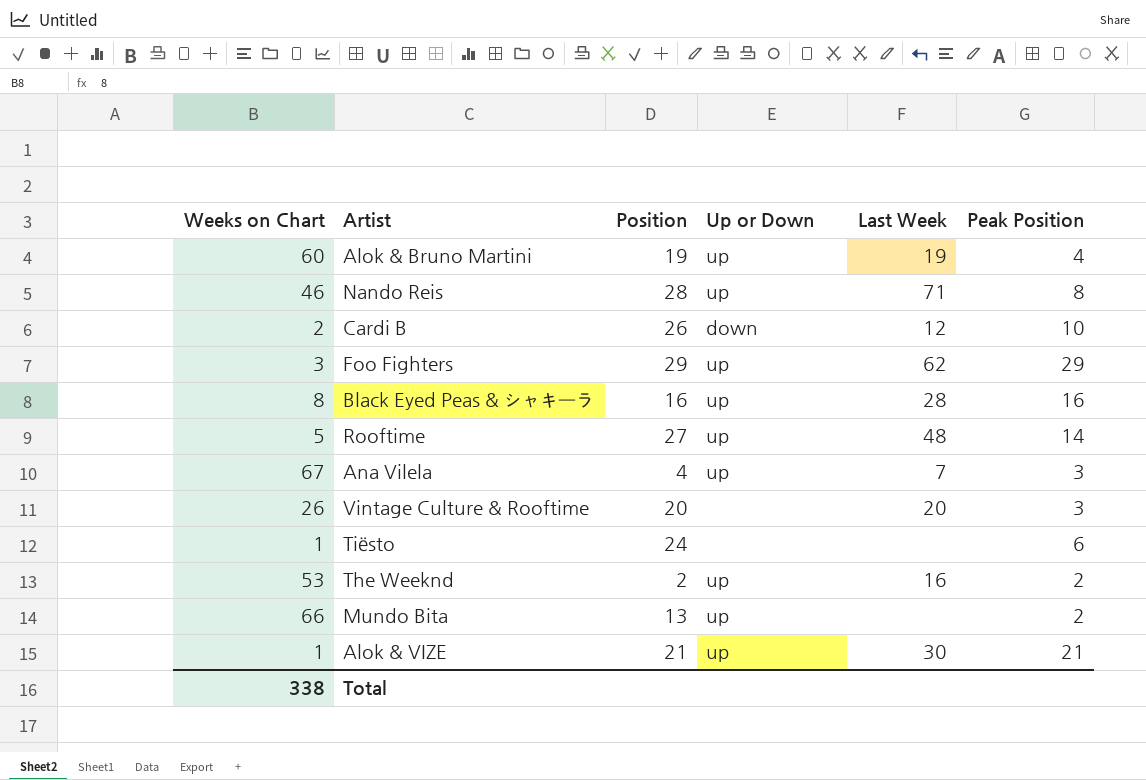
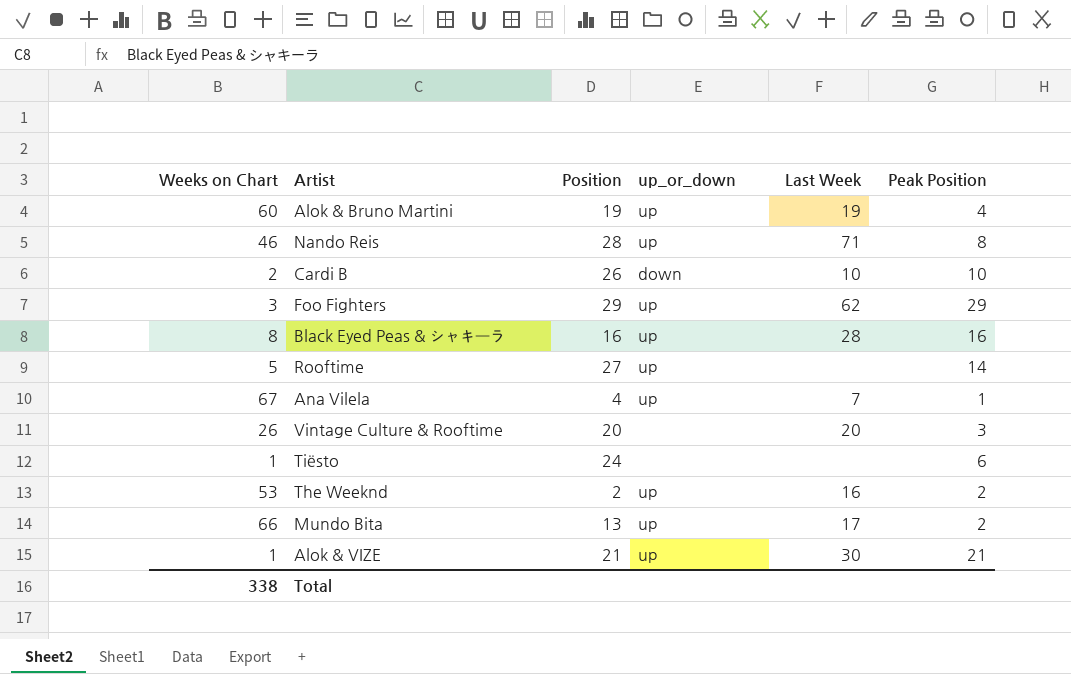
column name: Up or Down -> up_or_down
Cardi B | Last Week: 12 -> 10
Rooftime | Last Week: 48 -> none
Ana Vilela | Peak Position: 3 -> 1
Mundo Bita | Last Week: none -> 17

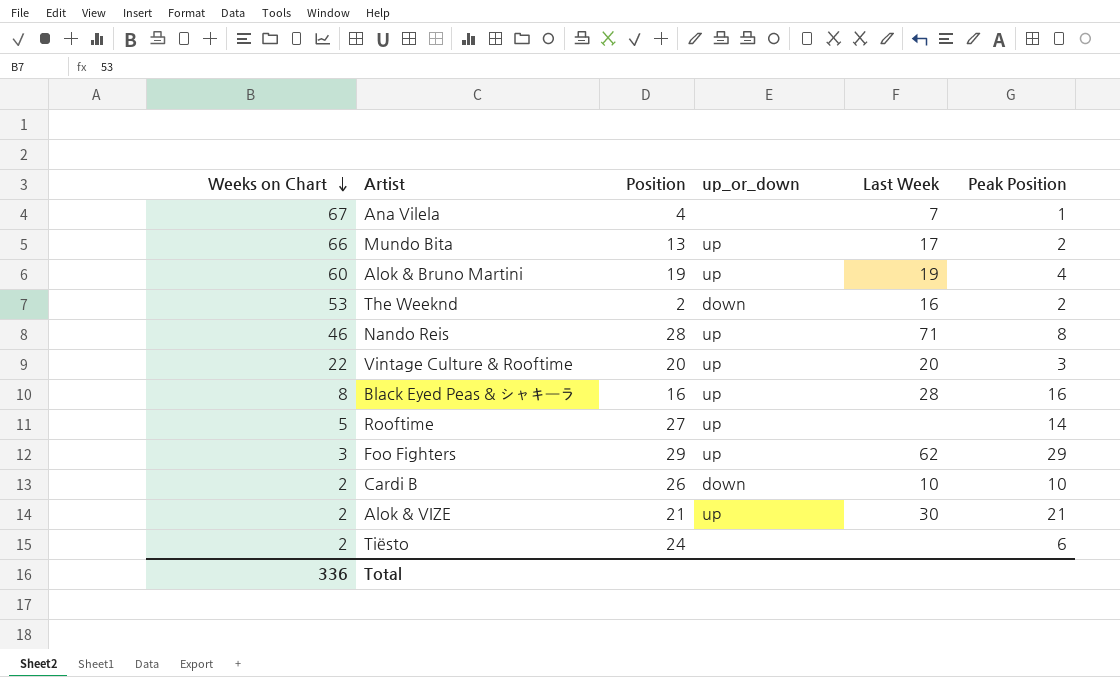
row order: none -> Weeks on Chart descending
Ana Vilela | up_or_down: up -> none
The Weeknd | up_or_down: up -> down
Vintage Culture & Rooftime | Weeks on Chart: 26 -> 22
Vintage Culture & Rooftime | up_or_down: none -> up
Alok & VIZE | Weeks on Chart: 1 -> 2
Tiësto | Weeks on Chart: 1 -> 2
Total | Weeks on Chart: 338 -> 336

